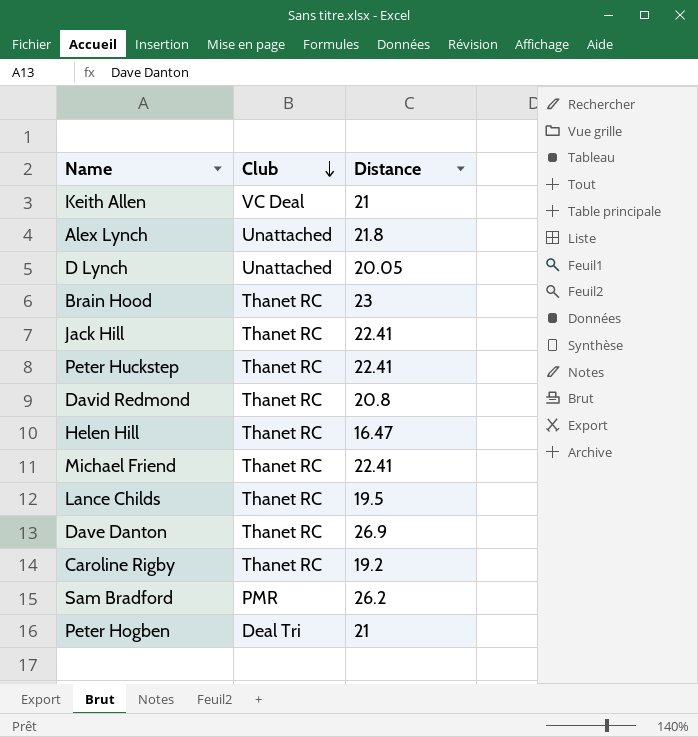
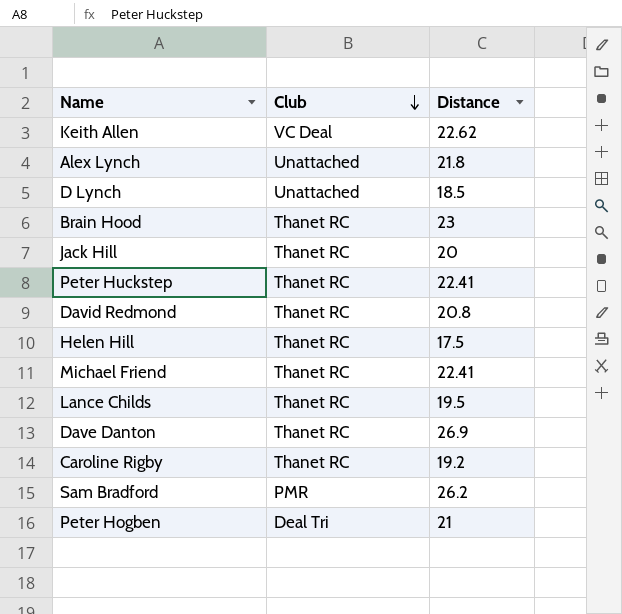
Keith Allen | Distance: 21 -> 22.62
D Lynch | Distance: 20.05 -> 18.5
Jack Hill | Distance: 22.41 -> 20
Helen Hill | Distance: 16.47 -> 17.5

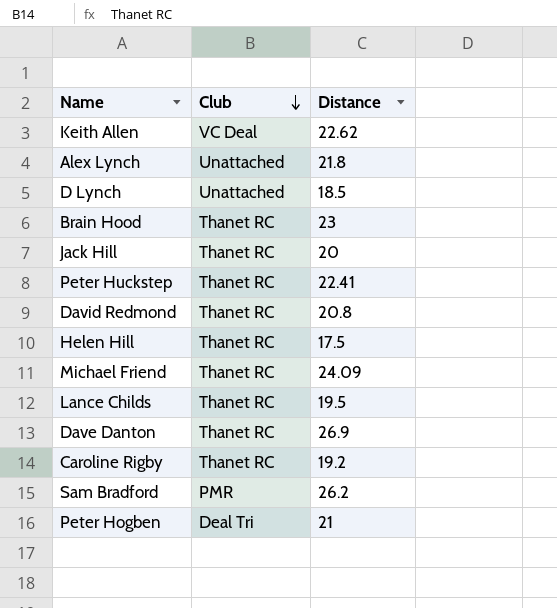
Michael Friend | Distance: 22.41 -> 24.09

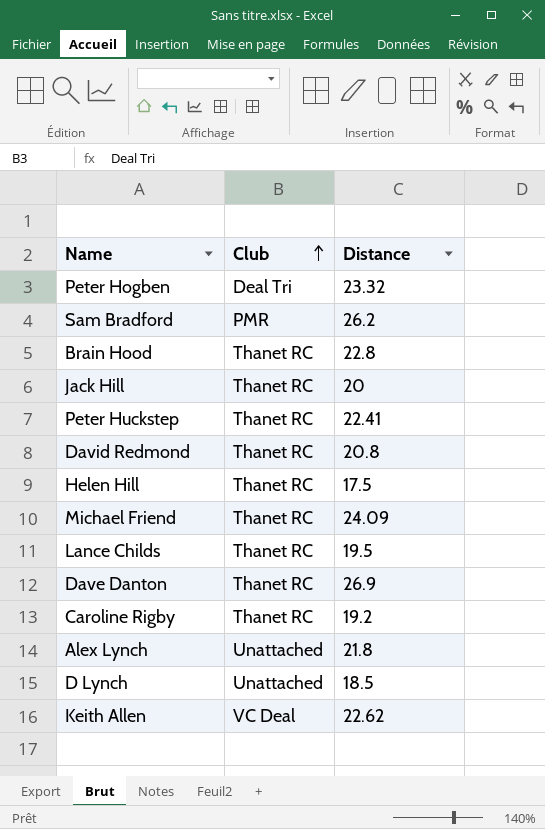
row order: Club descending -> Club ascending
Peter Hogben | Distance: 21 -> 23.32
Brain Hood | Distance: 23 -> 22.8

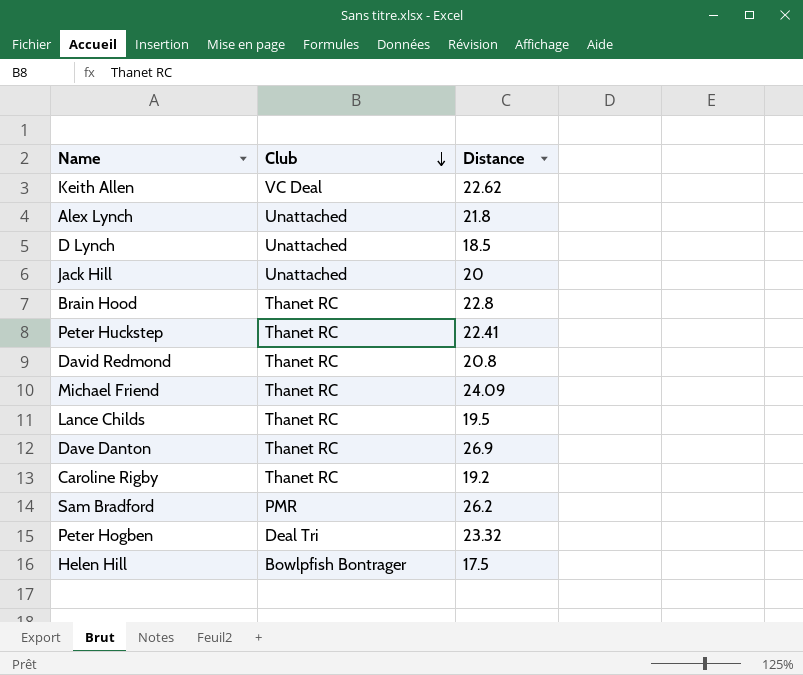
row order: Club ascending -> Club descending
Jack Hill | Club: Thanet RC -> Unattached
Helen Hill | Club: Thanet RC -> Bowlpfish Bontrager

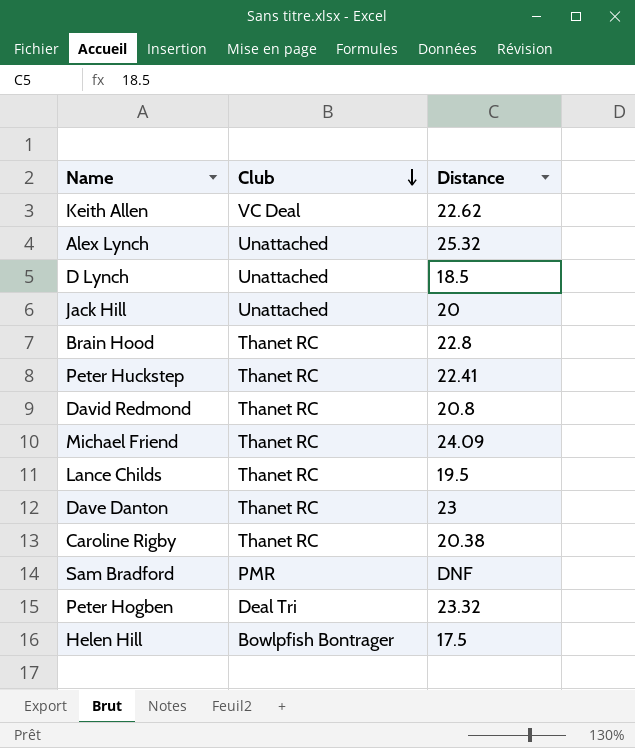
Alex Lynch | Distance: 21.8 -> 25.32
Dave Danton | Distance: 26.9 -> 23
Caroline Rigby | Distance: 19.2 -> 20.38
Sam Bradford | Distance: 26.2 -> DNF

